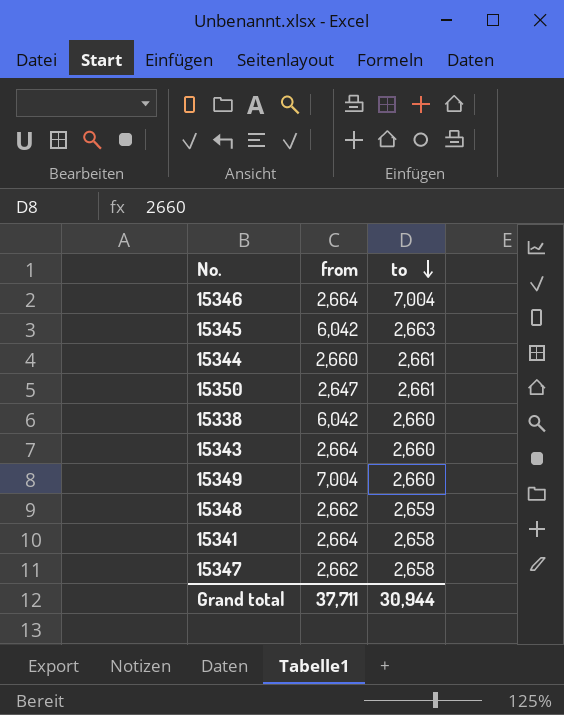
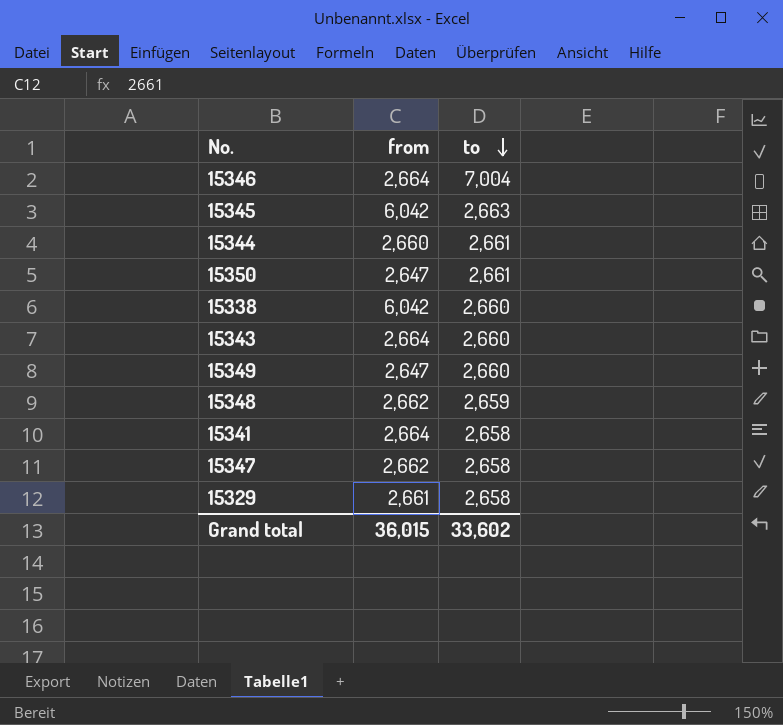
15349 | from: 7,004 -> 2,647
row 15329: none -> 2,661 | 2,658
Grand total | from: 37,711 -> 36,015
Grand total | to: 30,944 -> 33,602

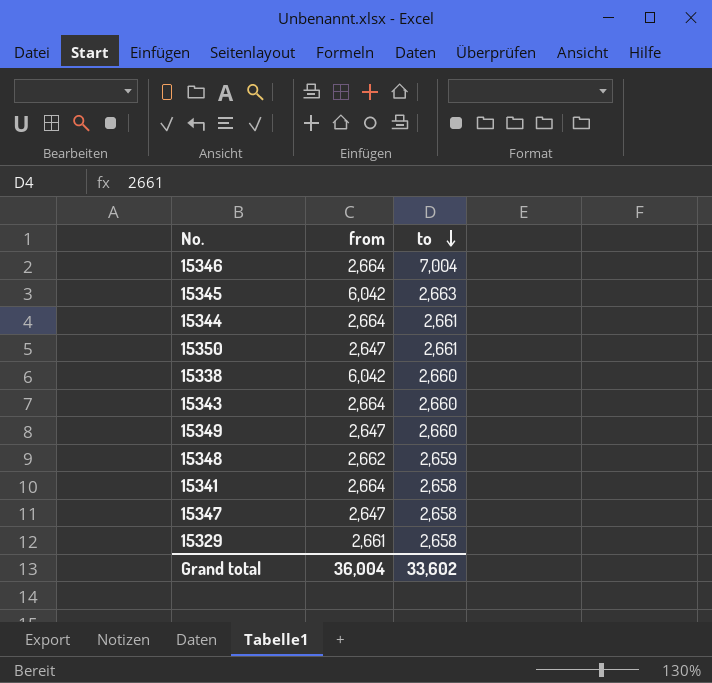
15344 | from: 2,660 -> 2,664
15347 | from: 2,662 -> 2,647
Grand total | from: 36,015 -> 36,004

